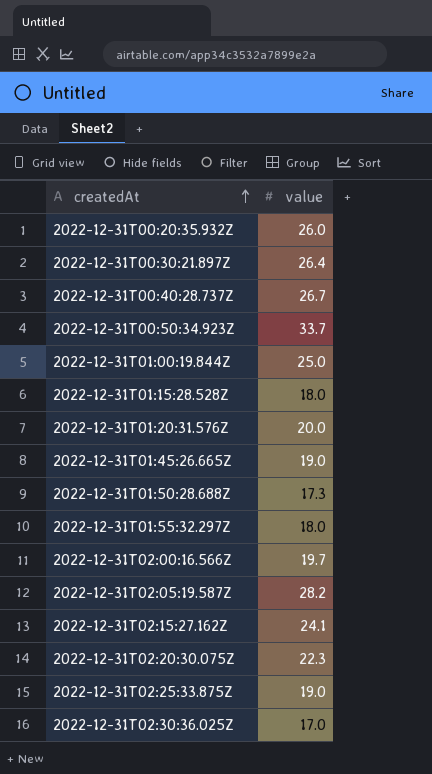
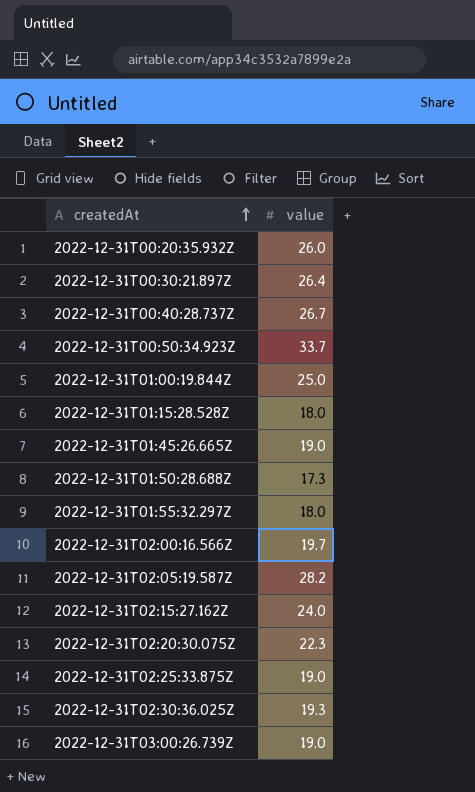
row 2022-12-31T01:20:31.576Z: 20.0 -> none
2022-12-31T02:15:27.162Z | value: 24.1 -> 24.0
2022-12-31T02:30:36.025Z | value: 17.0 -> 19.3
row 2022-12-31T03:00:26.739Z: none -> 19.0

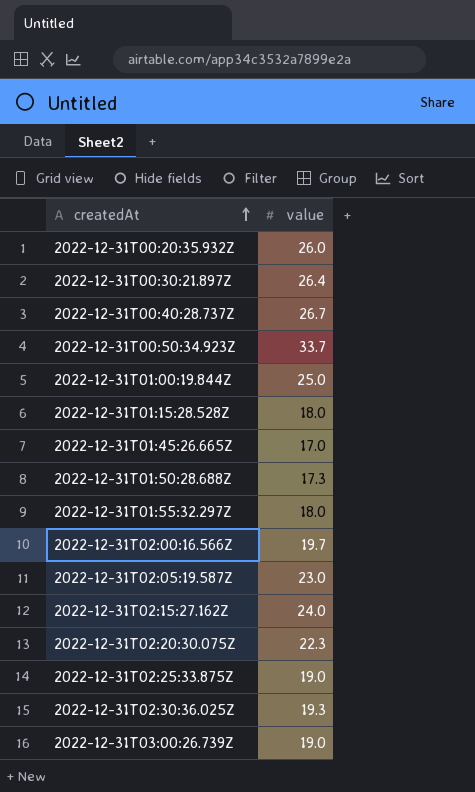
2022-12-31T01:45:26.665Z | value: 19.0 -> 17.0
2022-12-31T02:05:19.587Z | value: 28.2 -> 23.0

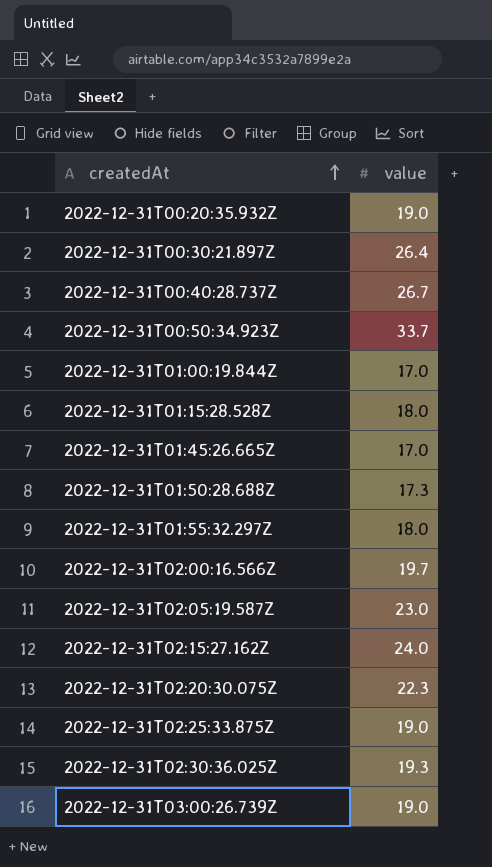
2022-12-31T00:20:35.932Z | value: 26.0 -> 19.0
2022-12-31T01:00:19.844Z | value: 25.0 -> 17.0

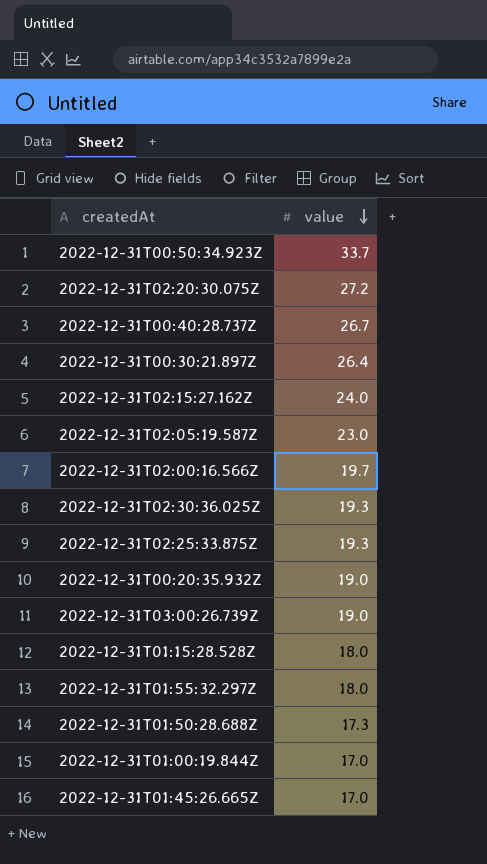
row order: createdAt ascending -> value descending
2022-12-31T02:20:30.075Z | value: 22.3 -> 27.2
2022-12-31T02:25:33.875Z | value: 19.0 -> 19.3

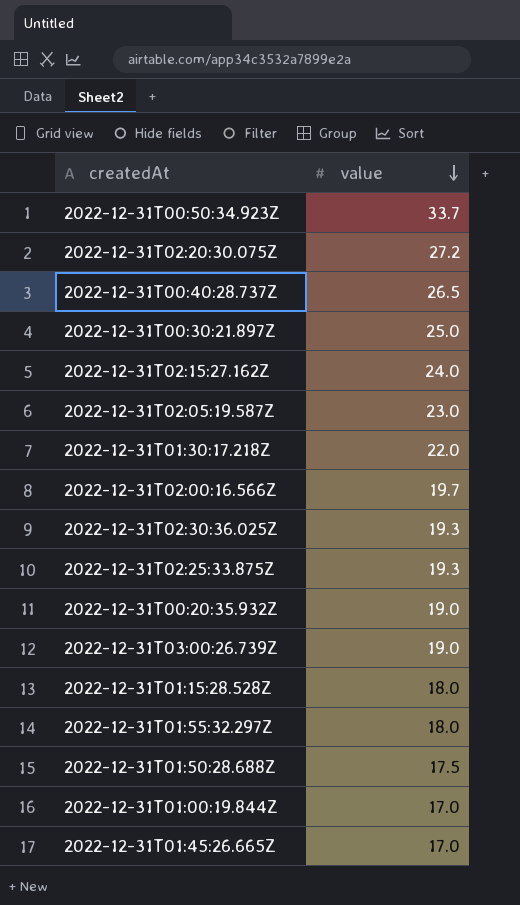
2022-12-31T00:40:28.737Z | value: 26.7 -> 26.5
2022-12-31T00:30:21.897Z | value: 26.4 -> 25.0
row 2022-12-31T01:30:17.218Z: none -> 22.0
2022-12-31T01:50:28.688Z | value: 17.3 -> 17.5

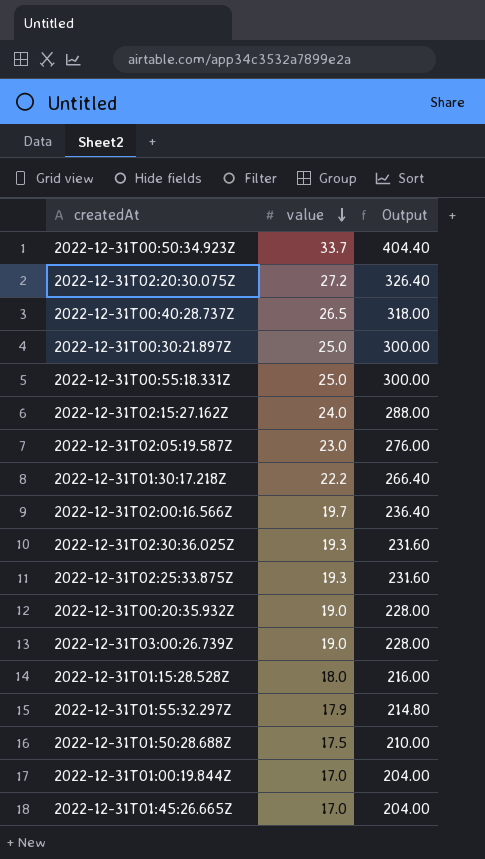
column Output | formula: none -> [value] * 12
row 2022-12-31T00:55:18.331Z: none -> 25.0 | 300.00
2022-12-31T01:30:17.218Z | value: 22.0 -> 22.2
2022-12-31T01:55:32.297Z | value: 18.0 -> 17.9

